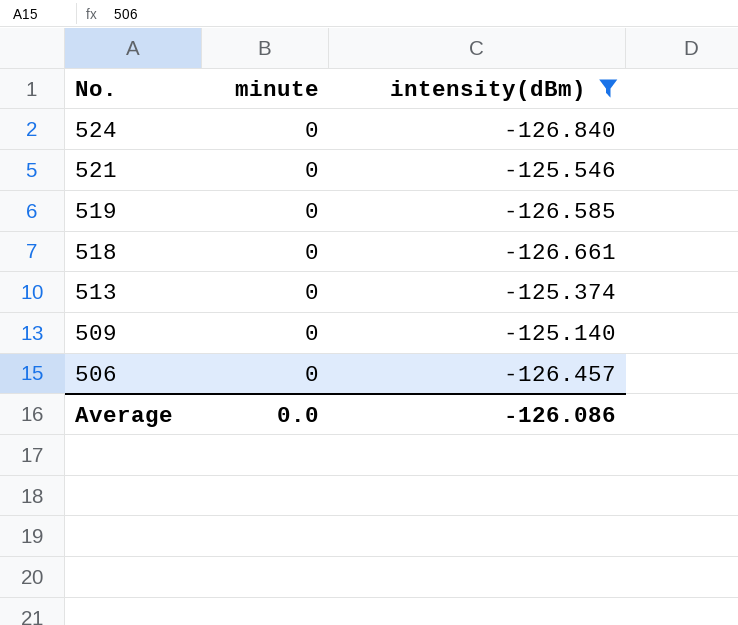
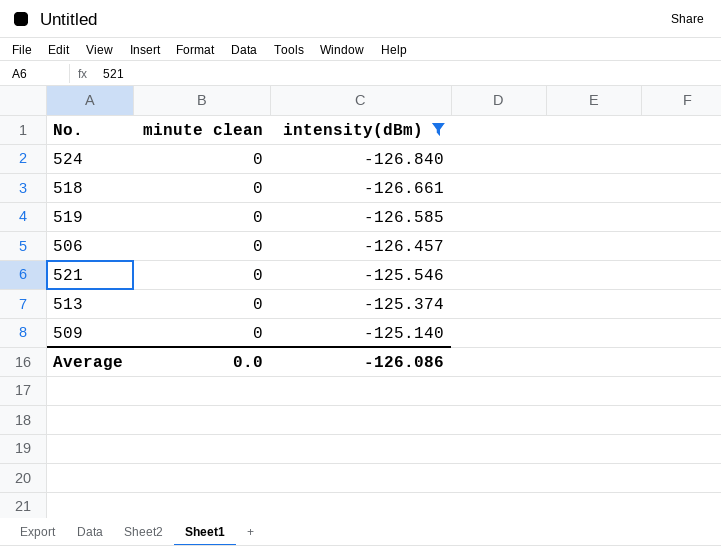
row order: No. descending -> intensity(dBm) ascending
column name: minute -> minute clean

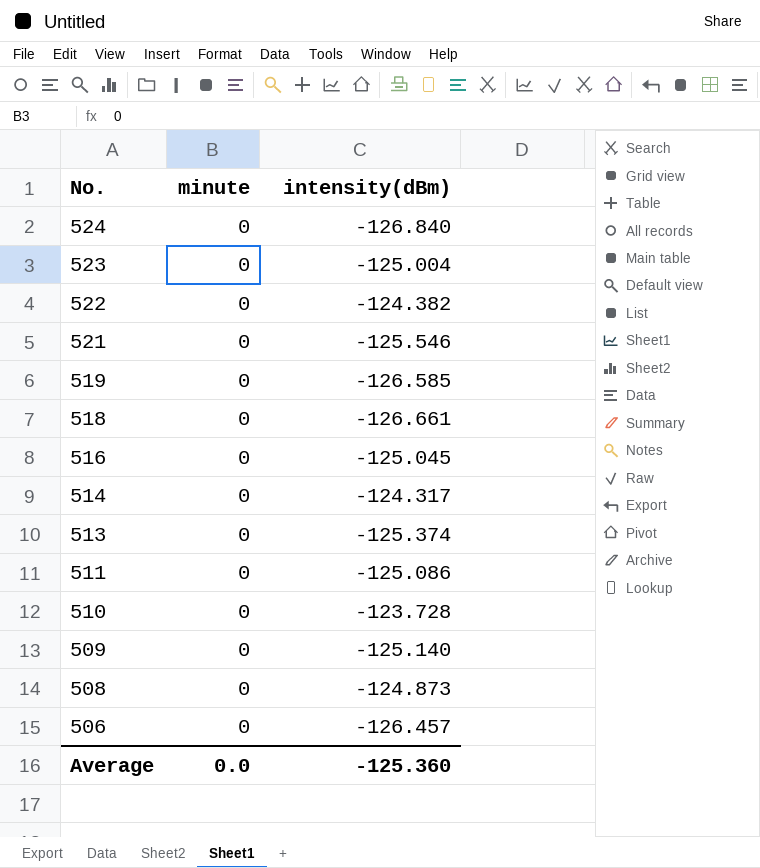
filter: intensity(dBm) <= -125.140 -> none
row order: intensity(dBm) ascending -> No. descending
column name: minute clean -> minute
Average | intensity(dBm): -126.086 -> -125.360

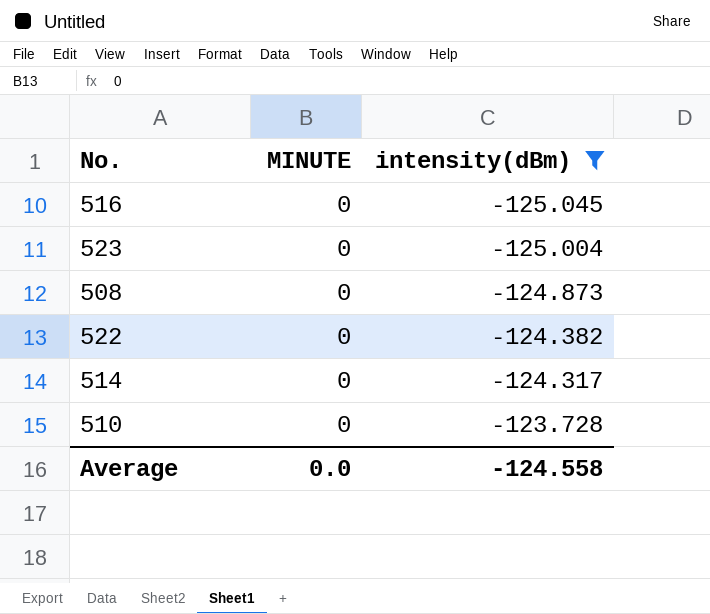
filter: none -> intensity(dBm) >= -125.045
row order: No. descending -> intensity(dBm) ascending
column name: minute -> MINUTE
Average | intensity(dBm): -125.360 -> -124.558

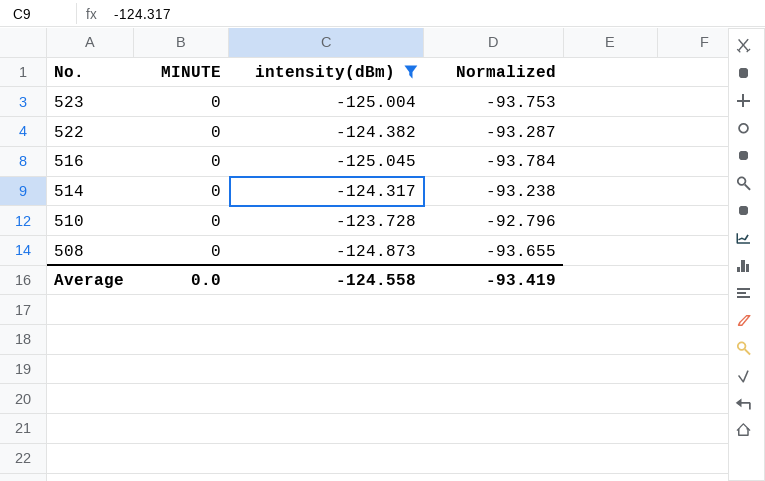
row order: intensity(dBm) ascending -> No. descending
column Normalized | formula: none -> [intensity(dBm)] * 0.75

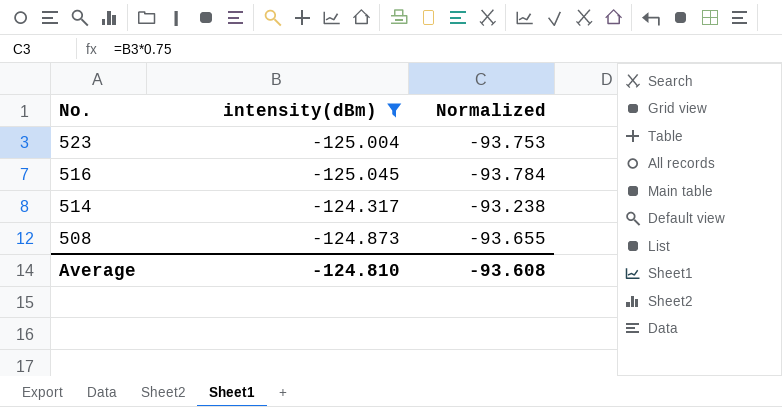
column MINUTE | position: 2 -> none
row 522: 0 | -124.382 | -93.287 -> none
row 510: 0 | -123.728 | -92.796 -> none
Average | intensity(dBm): -124.558 -> -124.810
Average | Normalized: -93.419 -> -93.608

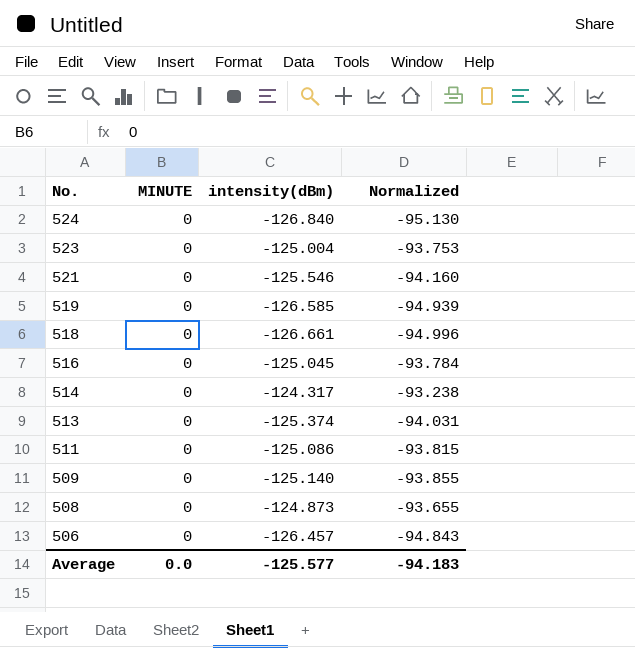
filter: intensity(dBm) >= -125.045 -> none
column MINUTE | position: none -> 2
Average | intensity(dBm): -124.810 -> -125.577
Average | Normalized: -93.608 -> -94.183

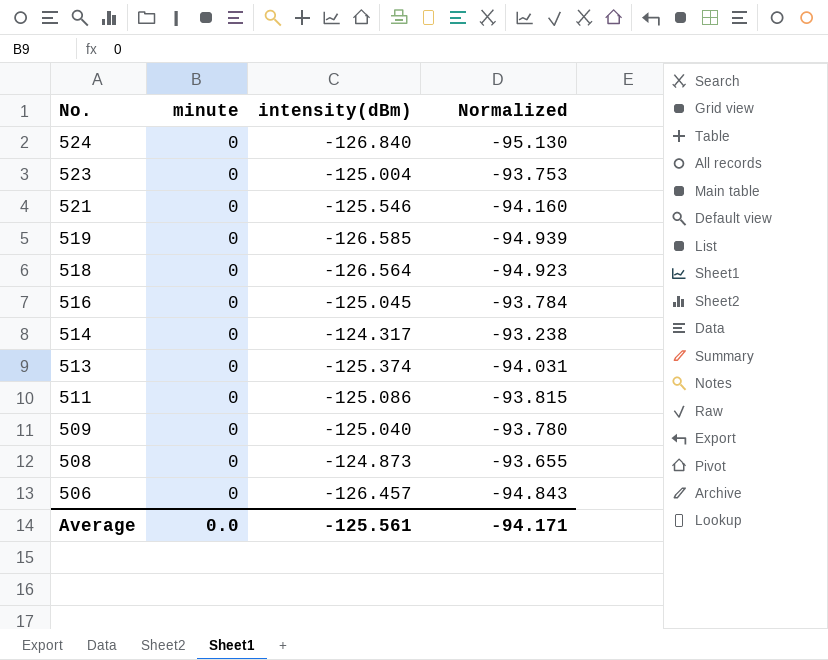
column name: MINUTE -> minute
518 | intensity(dBm): -126.661 -> -126.564
518 | Normalized: -94.996 -> -94.923
509 | intensity(dBm): -125.140 -> -125.040
509 | Normalized: -93.855 -> -93.780
Average | intensity(dBm): -125.577 -> -125.561
Average | Normalized: -94.183 -> -94.171

